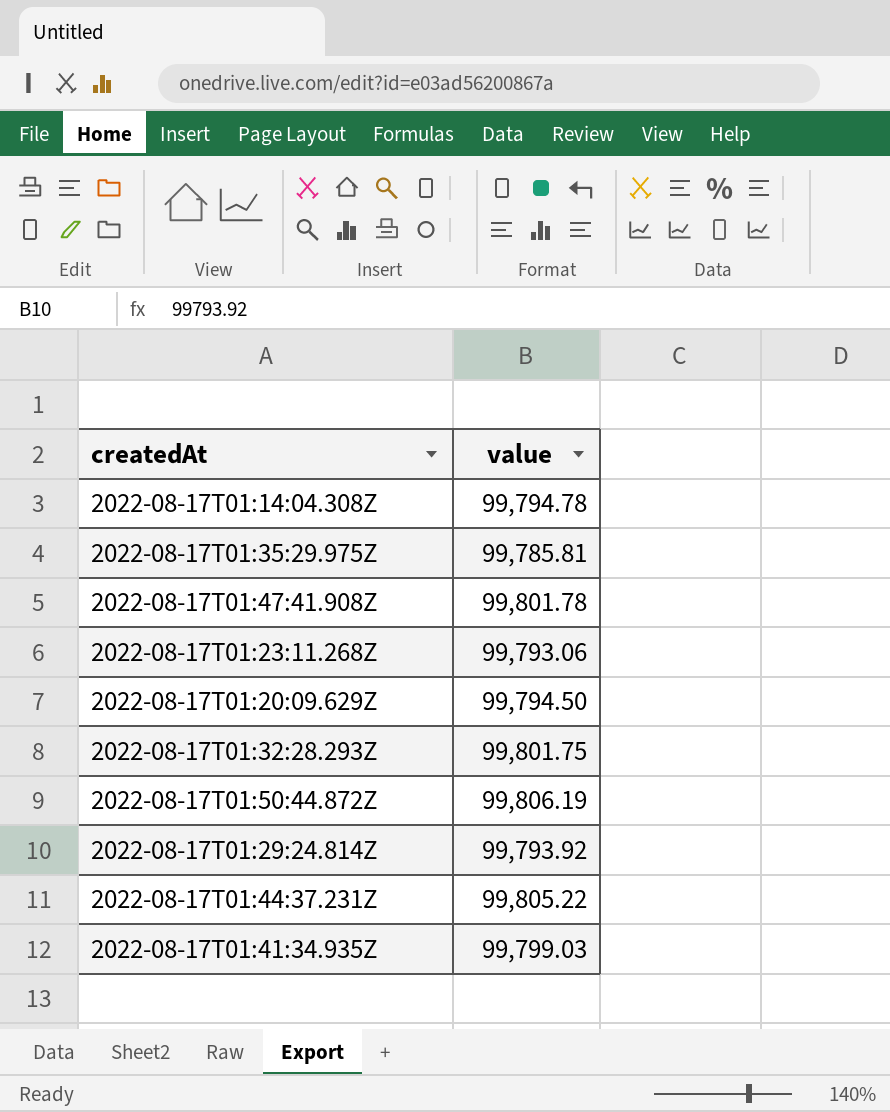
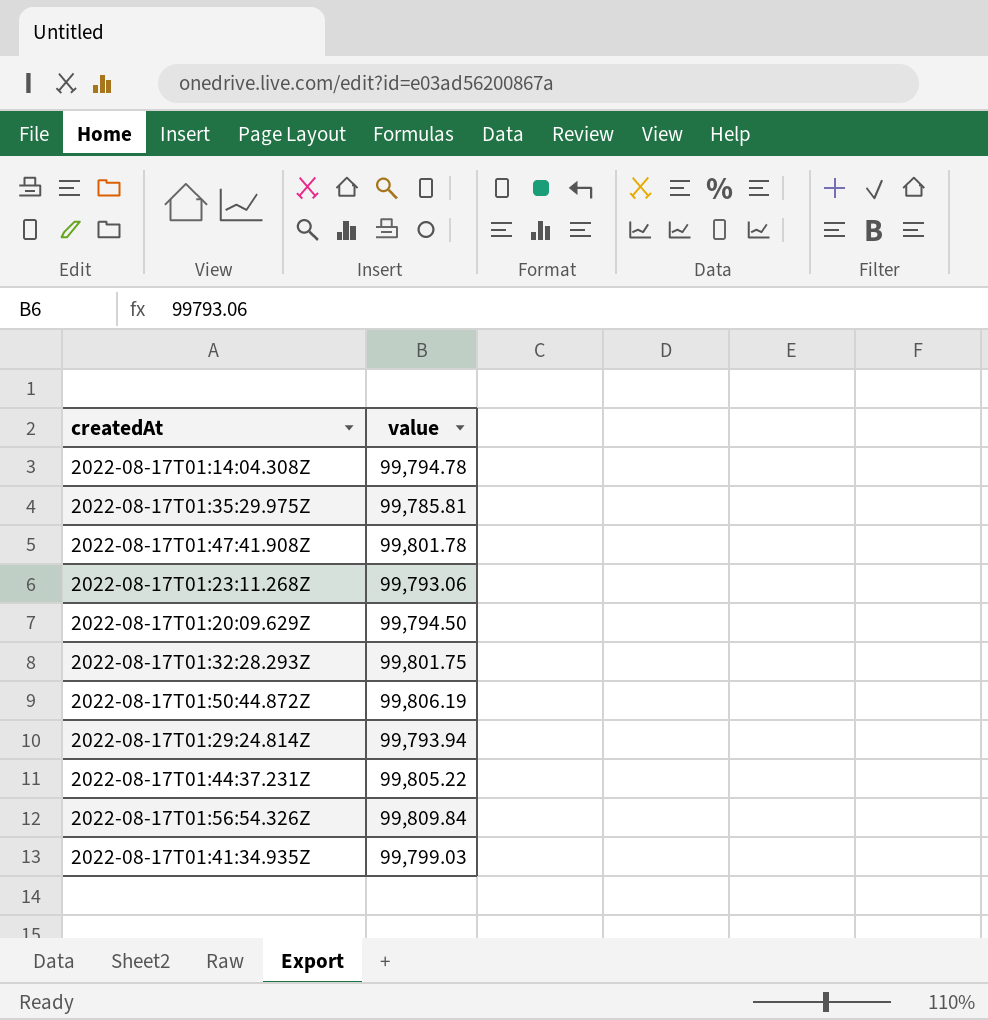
2022-08-17T01:29:24.814Z | value: 99,793.92 -> 99,793.94
row 2022-08-17T01:56:54.326Z: none -> 99,809.84

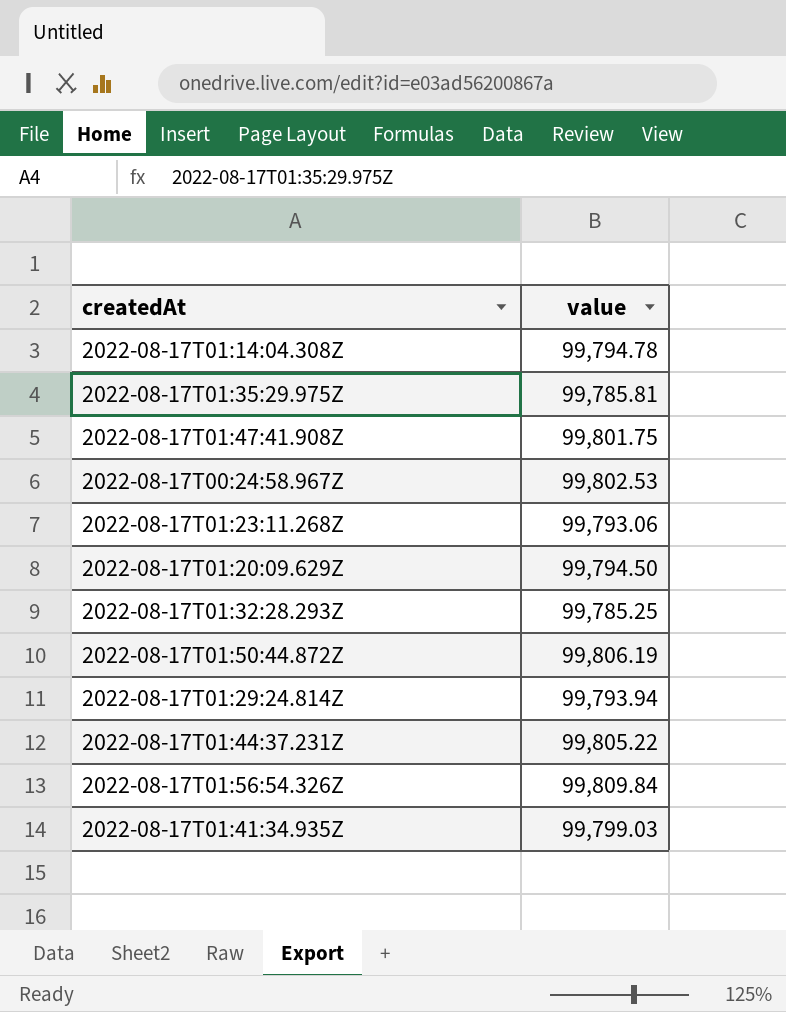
2022-08-17T01:47:41.908Z | value: 99,801.78 -> 99,801.75
row 2022-08-17T00:24:58.967Z: none -> 99,802.53
2022-08-17T01:32:28.293Z | value: 99,801.75 -> 99,785.25

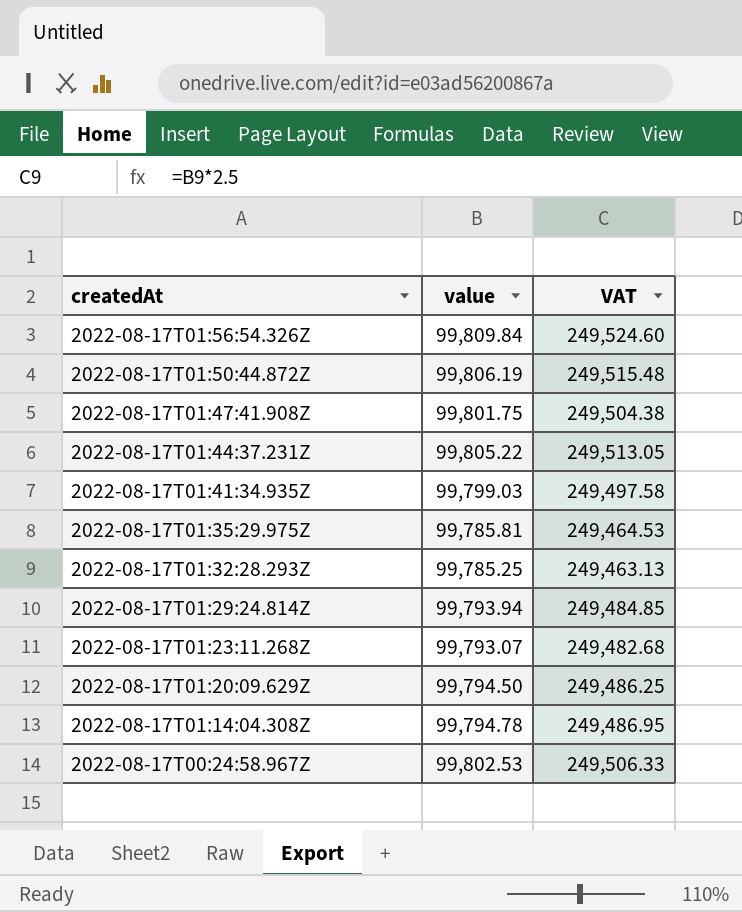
row order: none -> createdAt descending
column VAT | formula: none -> [value] * 2.5
2022-08-17T01:23:11.268Z | value: 99,793.06 -> 99,793.07

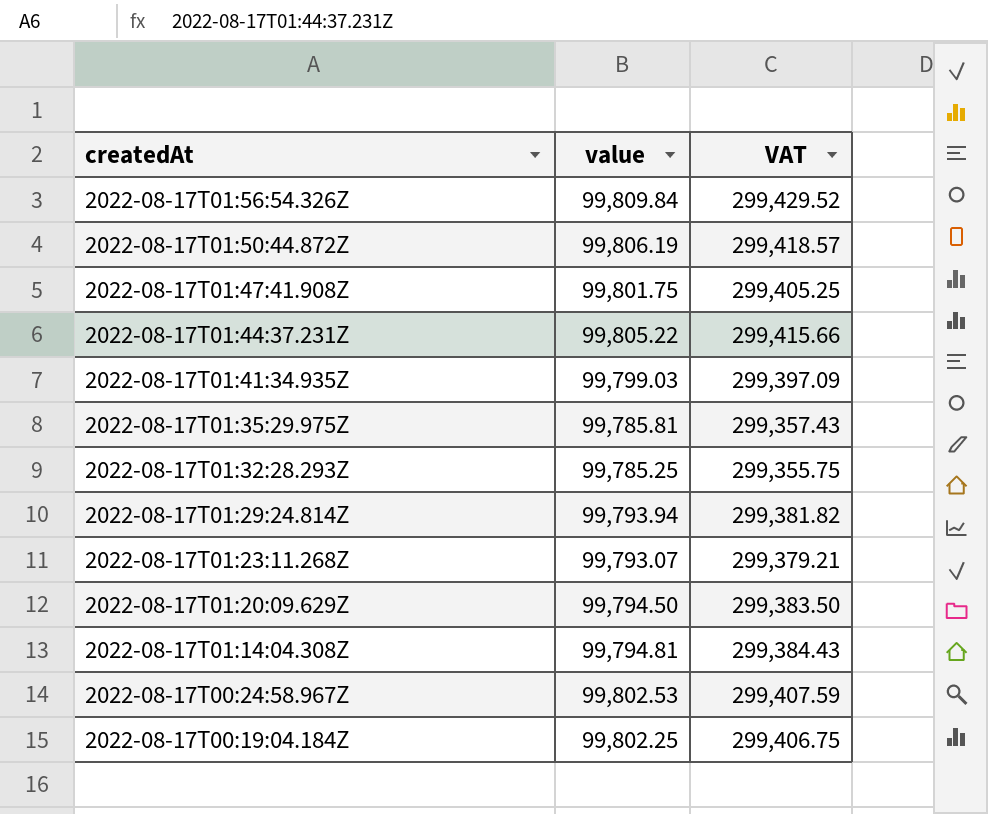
column VAT | formula: [value] * 2.5 -> [value] * 3
2022-08-17T01:14:04.308Z | value: 99,794.78 -> 99,794.81
row 2022-08-17T00:19:04.184Z: none -> 99,802.25 | 299,406.75

